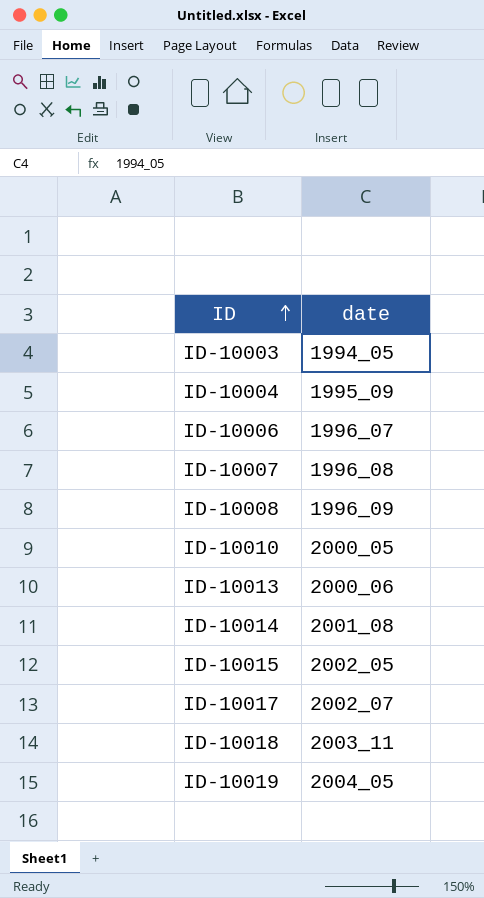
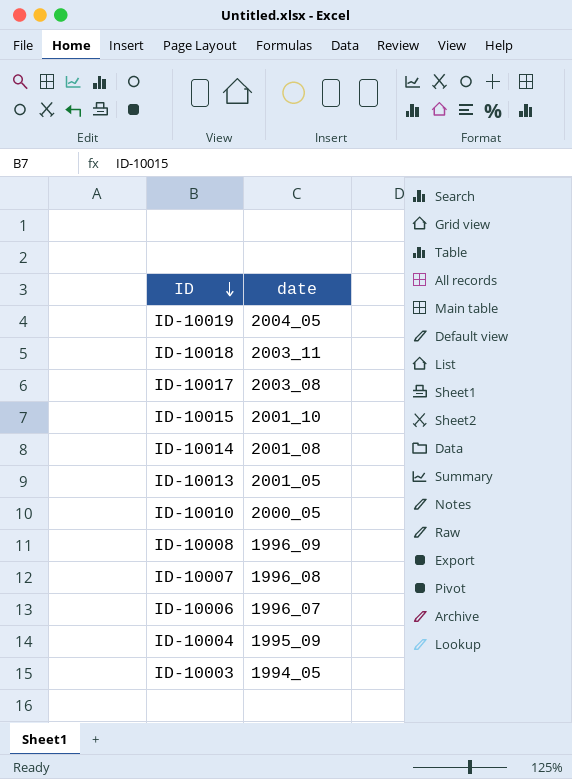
row order: ID ascending -> ID descending
ID-10017 | date: 2002_07 -> 2003_08
ID-10015 | date: 2002_05 -> 2001_10
ID-10013 | date: 2000_06 -> 2001_05

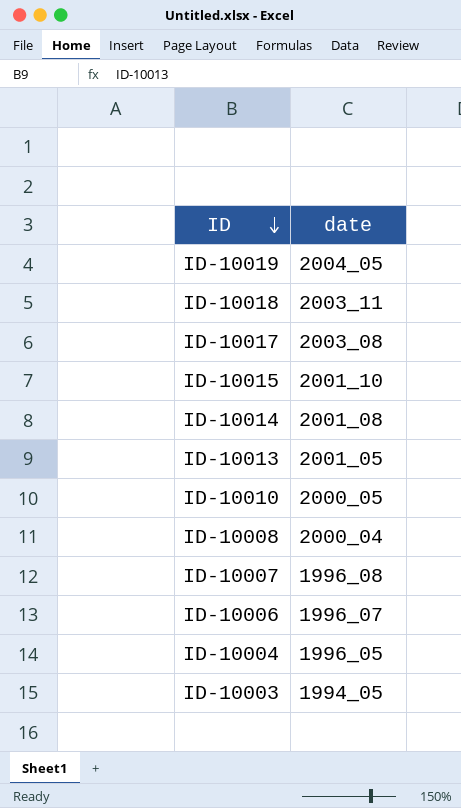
ID-10008 | date: 1996_09 -> 2000_04
ID-10004 | date: 1995_09 -> 1996_05

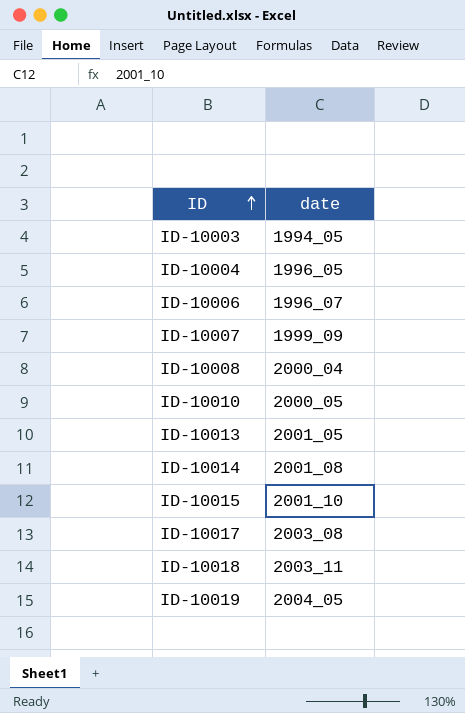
row order: ID descending -> ID ascending
ID-10007 | date: 1996_08 -> 1999_09

